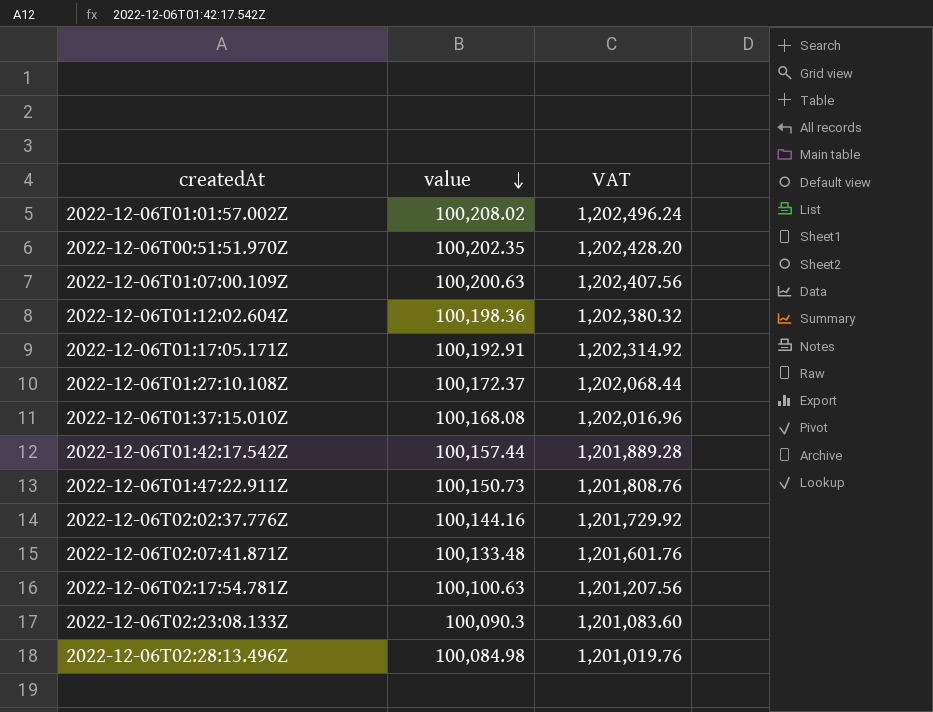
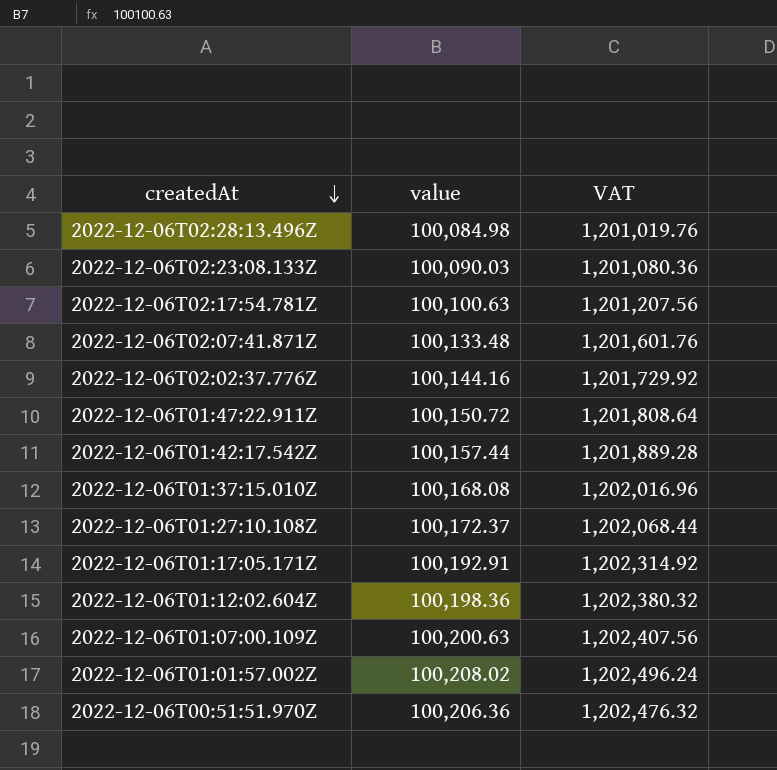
row order: value descending -> createdAt descending
2022-12-06T02:23:08.133Z | value: 100,090.3 -> 100,090.03
2022-12-06T02:23:08.133Z | VAT: 1,201,083.60 -> 1,201,080.36
2022-12-06T01:47:22.911Z | value: 100,150.73 -> 100,150.72
2022-12-06T01:47:22.911Z | VAT: 1,201,808.76 -> 1,201,808.64
2022-12-06T00:51:51.970Z | value: 100,202.35 -> 100,206.36
2022-12-06T00:51:51.970Z | VAT: 1,202,428.20 -> 1,202,476.32

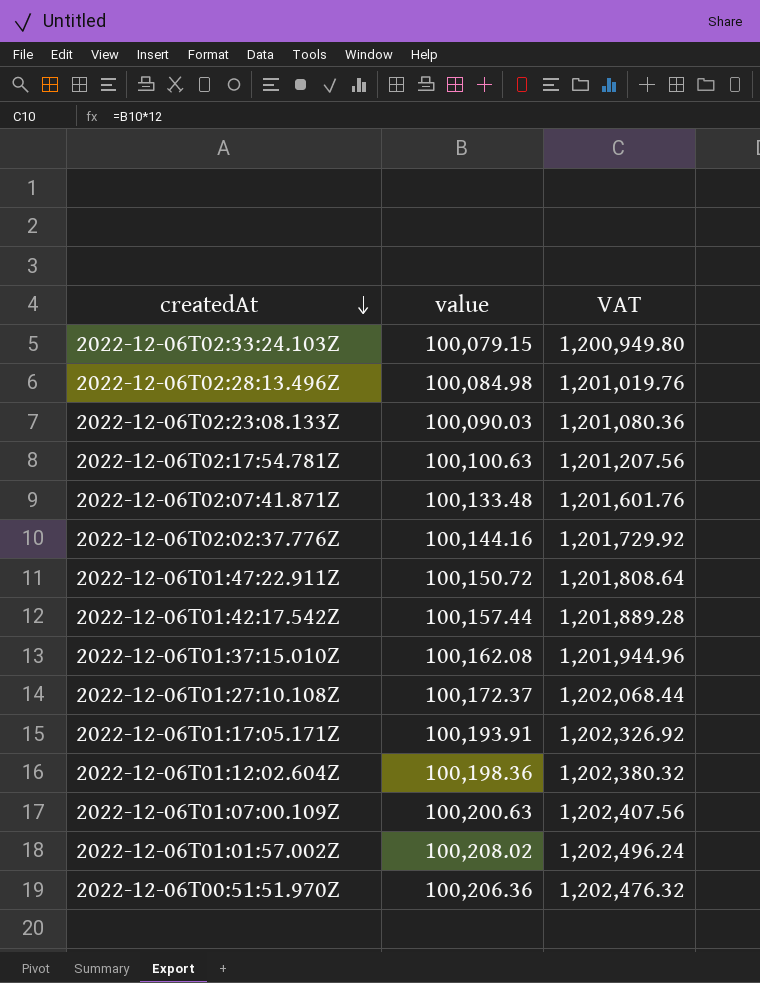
row 2022-12-06T02:33:24.103Z: none -> 100,079.15 | 1,200,949.80
2022-12-06T01:37:15.010Z | value: 100,168.08 -> 100,162.08
2022-12-06T01:37:15.010Z | VAT: 1,202,016.96 -> 1,201,944.96
2022-12-06T01:17:05.171Z | value: 100,192.91 -> 100,193.91
2022-12-06T01:17:05.171Z | VAT: 1,202,314.92 -> 1,202,326.92

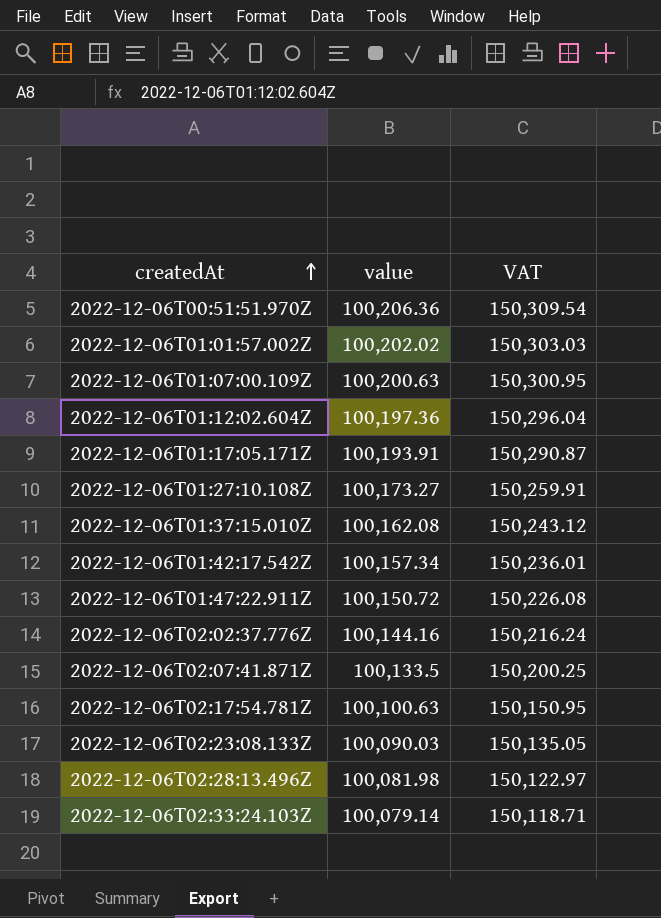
row order: createdAt descending -> createdAt ascending
column VAT | formula: [value] * 12 -> [value] * 1.5
2022-12-06T01:01:57.002Z | value: 100,208.02 -> 100,202.02
2022-12-06T01:12:02.604Z | value: 100,198.36 -> 100,197.36
2022-12-06T01:27:10.108Z | value: 100,172.37 -> 100,173.27
2022-12-06T01:42:17.542Z | value: 100,157.44 -> 100,157.34
2022-12-06T02:07:41.871Z | value: 100,133.48 -> 100,133.5
2022-12-06T02:28:13.496Z | value: 100,084.98 -> 100,081.98
2022-12-06T02:33:24.103Z | value: 100,079.15 -> 100,079.14

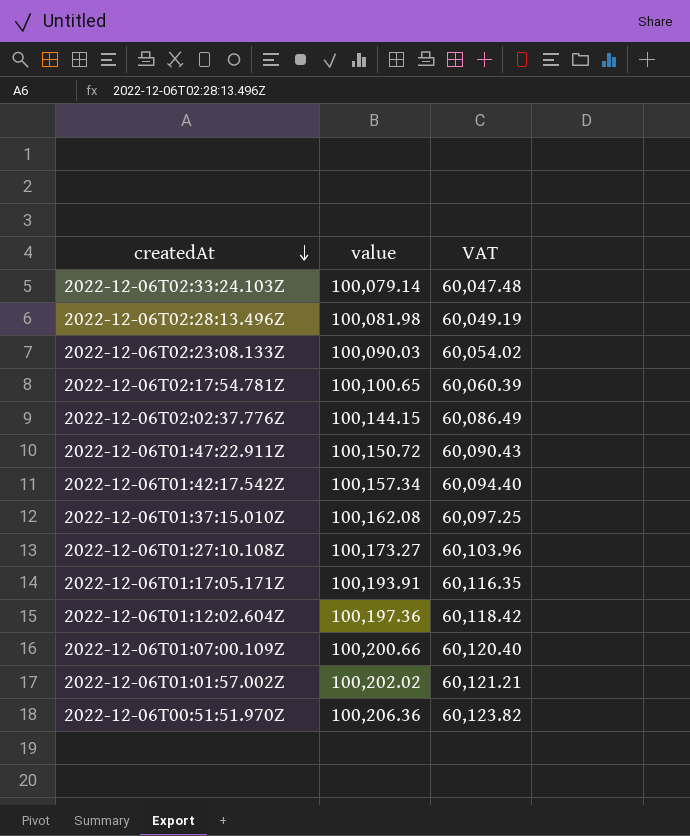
row order: createdAt ascending -> createdAt descending
column VAT | formula: [value] * 1.5 -> [value] * 0.6
row 2022-12-06T02:07:41.871Z: 100,133.5 | 150,200.25 -> none
2022-12-06T02:17:54.781Z | value: 100,100.63 -> 100,100.65
2022-12-06T02:02:37.776Z | value: 100,144.16 -> 100,144.15
2022-12-06T01:07:00.109Z | value: 100,200.63 -> 100,200.66

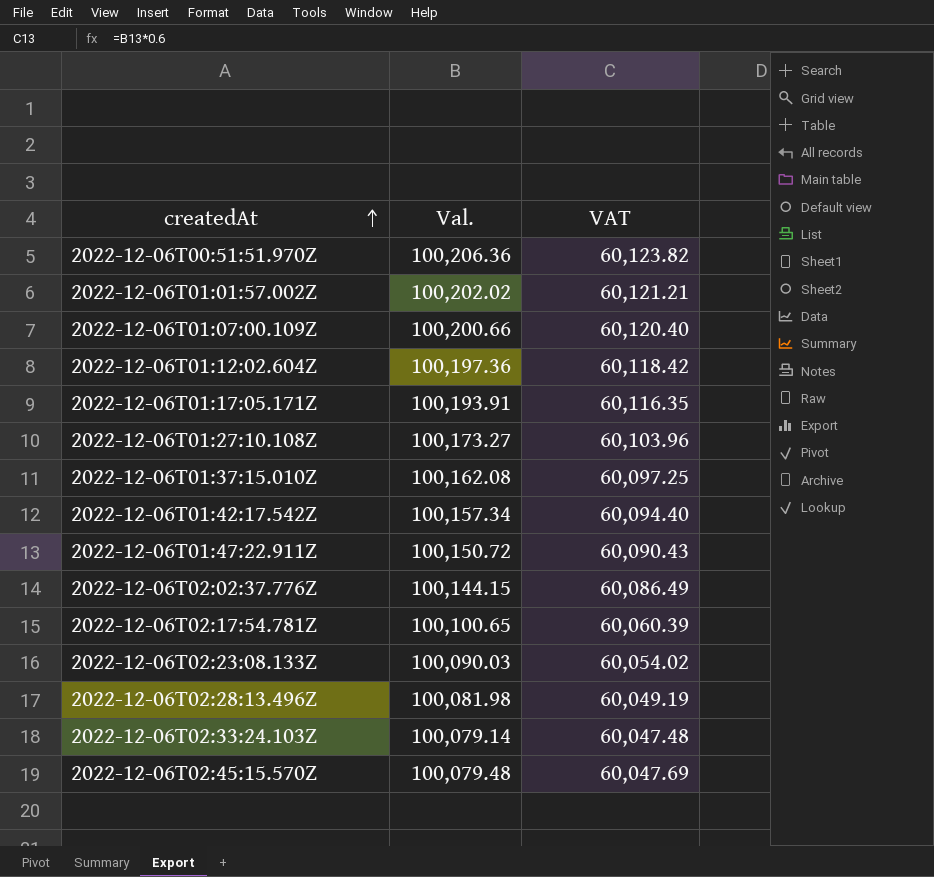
row order: createdAt descending -> createdAt ascending
column name: value -> Val.
row 2022-12-06T02:45:15.570Z: none -> 100,079.48 | 60,047.69

